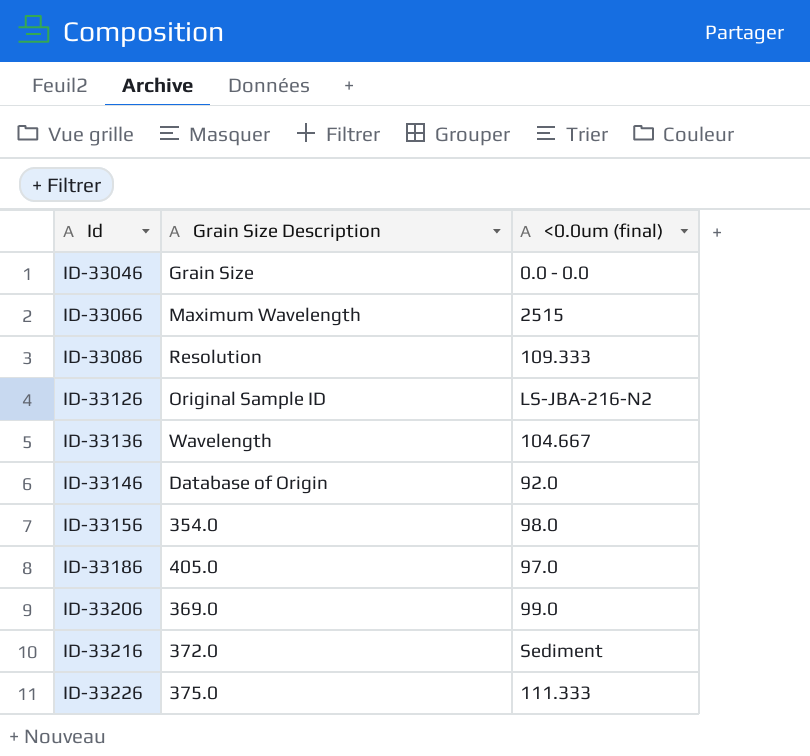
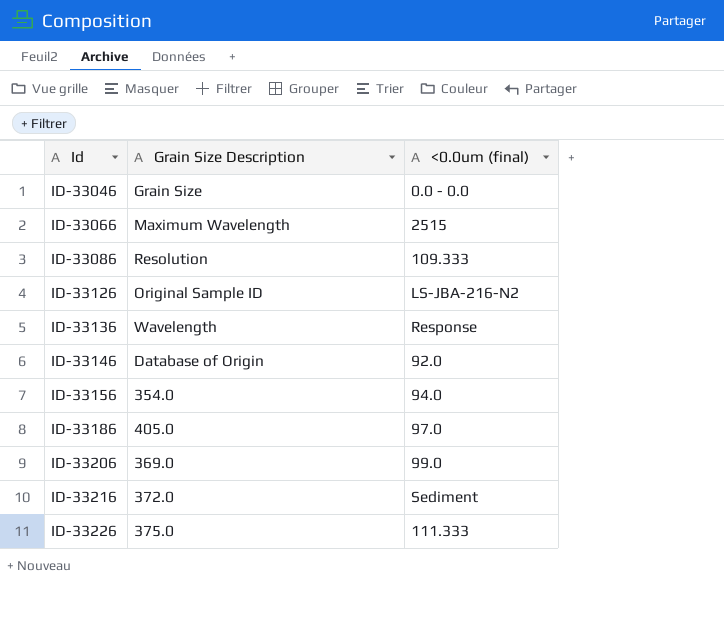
ID-33136 | <0.0um (final): 104.667 -> Response
ID-33156 | <0.0um (final): 98.0 -> 94.0

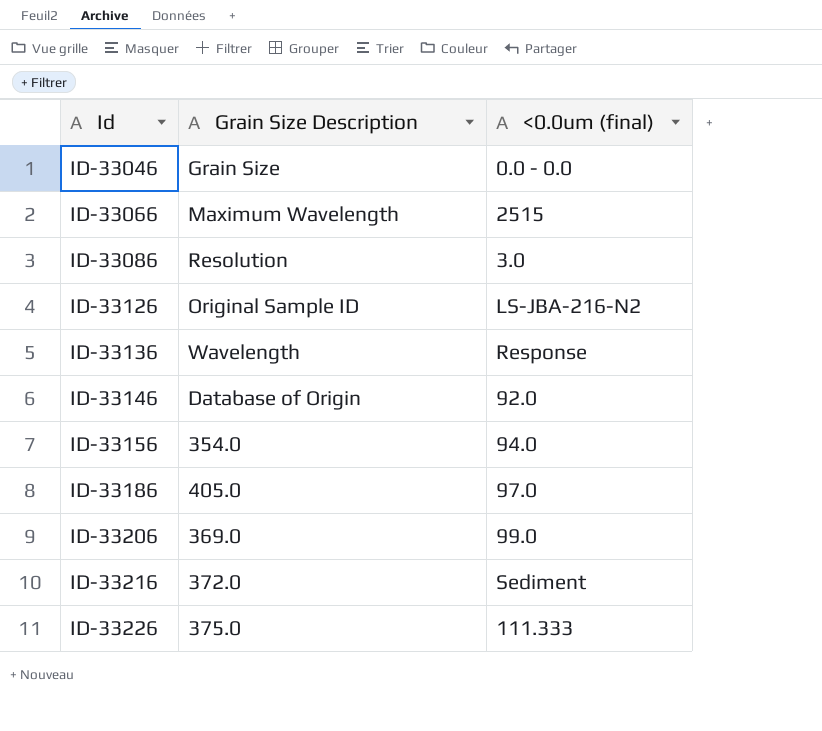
ID-33086 | <0.0um (final): 109.333 -> 3.0

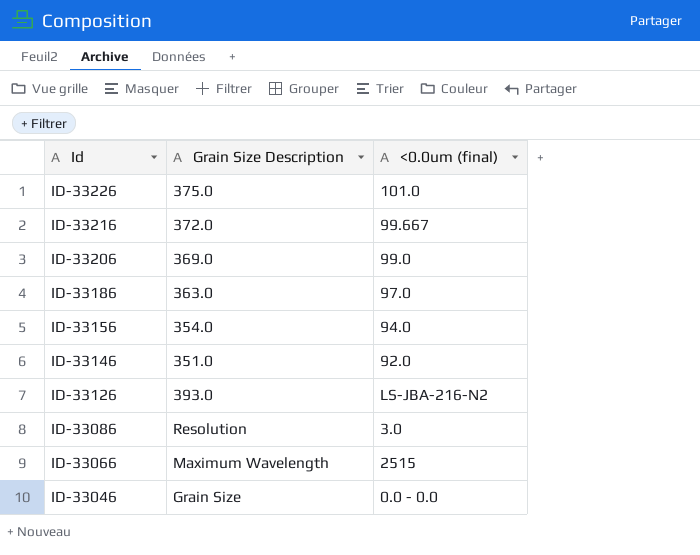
row order: Id ascending -> Id descending
row ID-33136: Wavelength | Response -> none
ID-33226 | <0.0um (final): 111.333 -> 101.0
ID-33216 | <0.0um (final): Sediment -> 99.667
ID-33186 | Grain Size Description: 405.0 -> 363.0
ID-33146 | Grain Size Description: Database of Origin -> 351.0
ID-33126 | Grain Size Description: Original Sample ID -> 393.0

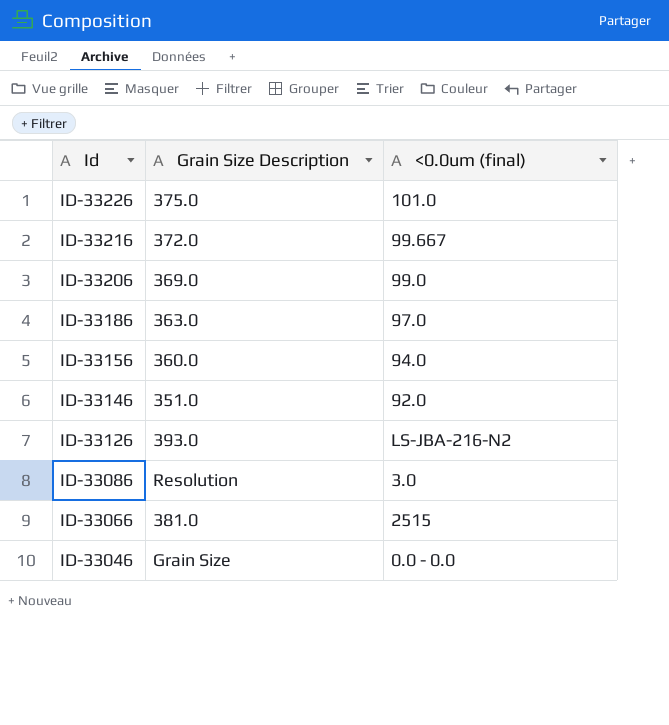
ID-33156 | Grain Size Description: 354.0 -> 360.0
ID-33066 | Grain Size Description: Maximum Wavelength -> 381.0

